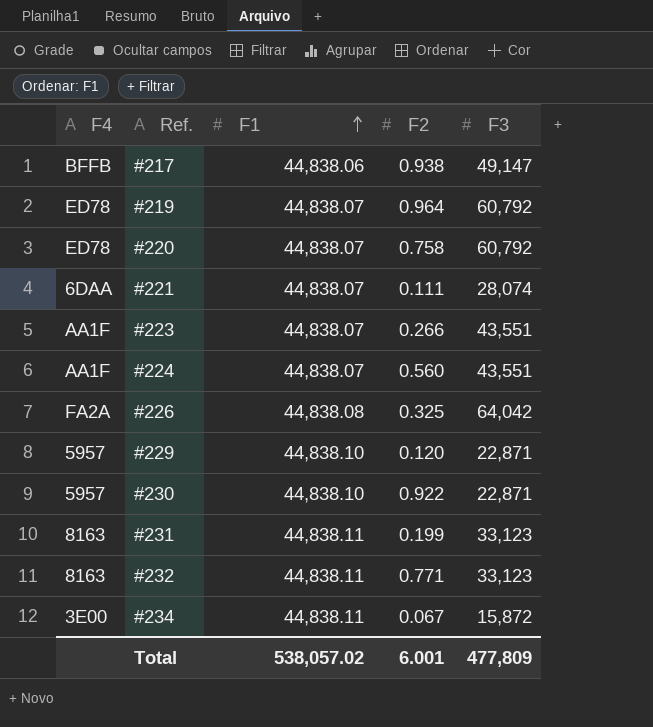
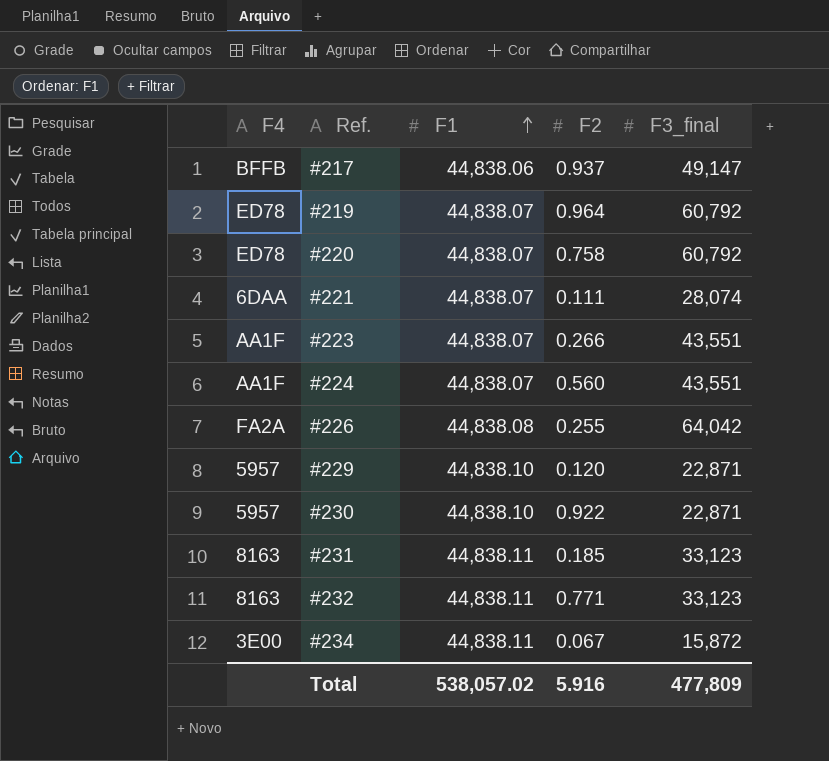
column name: F3 -> F3_final
#217 | F2: 0.938 -> 0.937
#226 | F2: 0.325 -> 0.255
#231 | F2: 0.199 -> 0.185
Total | F2: 6.001 -> 5.916

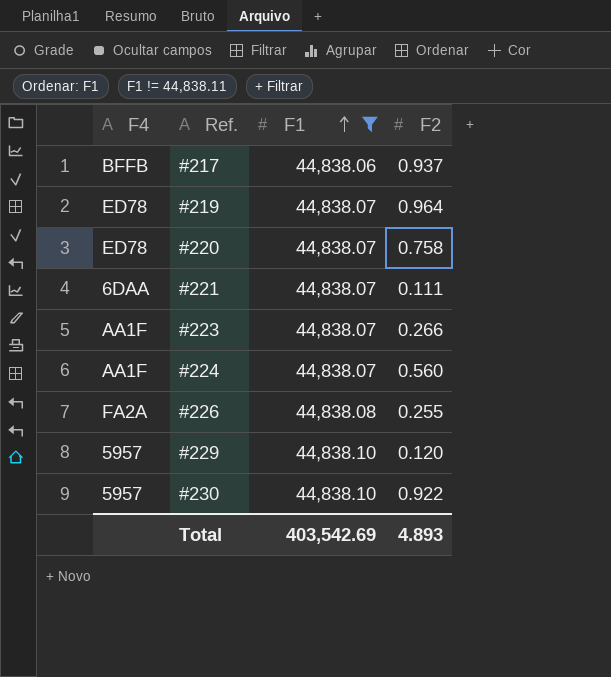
filter: none -> F1 != 44,838.11
column F3_final | position: 5 -> none
Total | F1: 538,057.02 -> 403,542.69
Total | F2: 5.916 -> 4.893

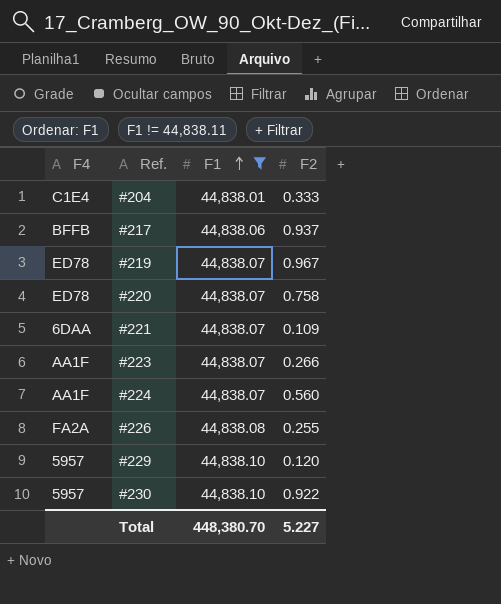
row #204: none -> C1E4 | 44,838.01 | 0.333
#219 | F2: 0.964 -> 0.967
#221 | F2: 0.111 -> 0.109
Total | F1: 403,542.69 -> 448,380.70
Total | F2: 4.893 -> 5.227

